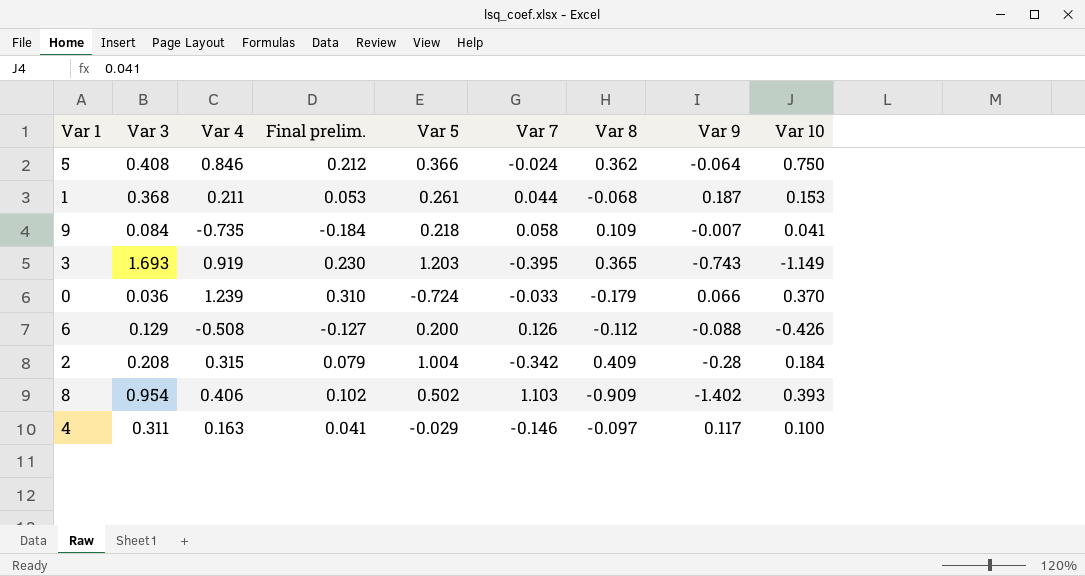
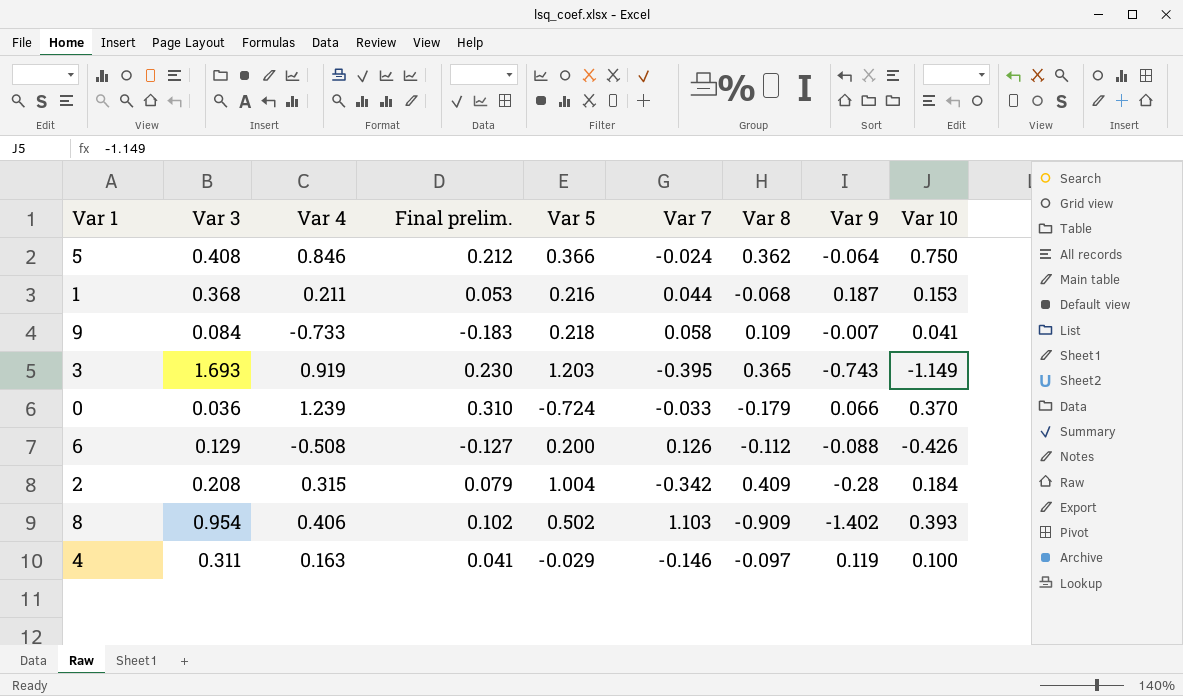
1 | Var 5: 0.261 -> 0.216
9 | Var 4: -0.735 -> -0.733
9 | Final prelim.: -0.184 -> -0.183
4 | Var 9: 0.117 -> 0.119

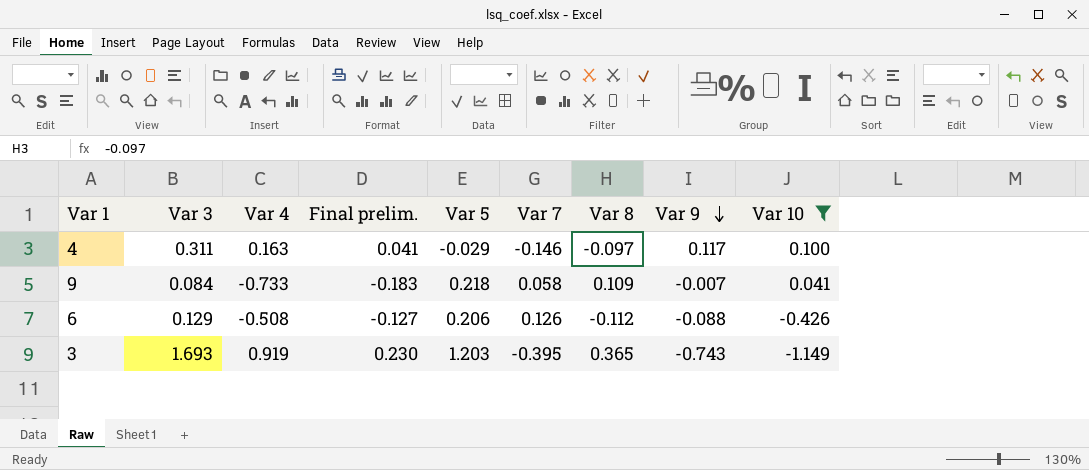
filter: none -> Var 10 <= 0.100
row order: none -> Var 9 descending
4 | Var 9: 0.119 -> 0.117
6 | Var 5: 0.200 -> 0.206

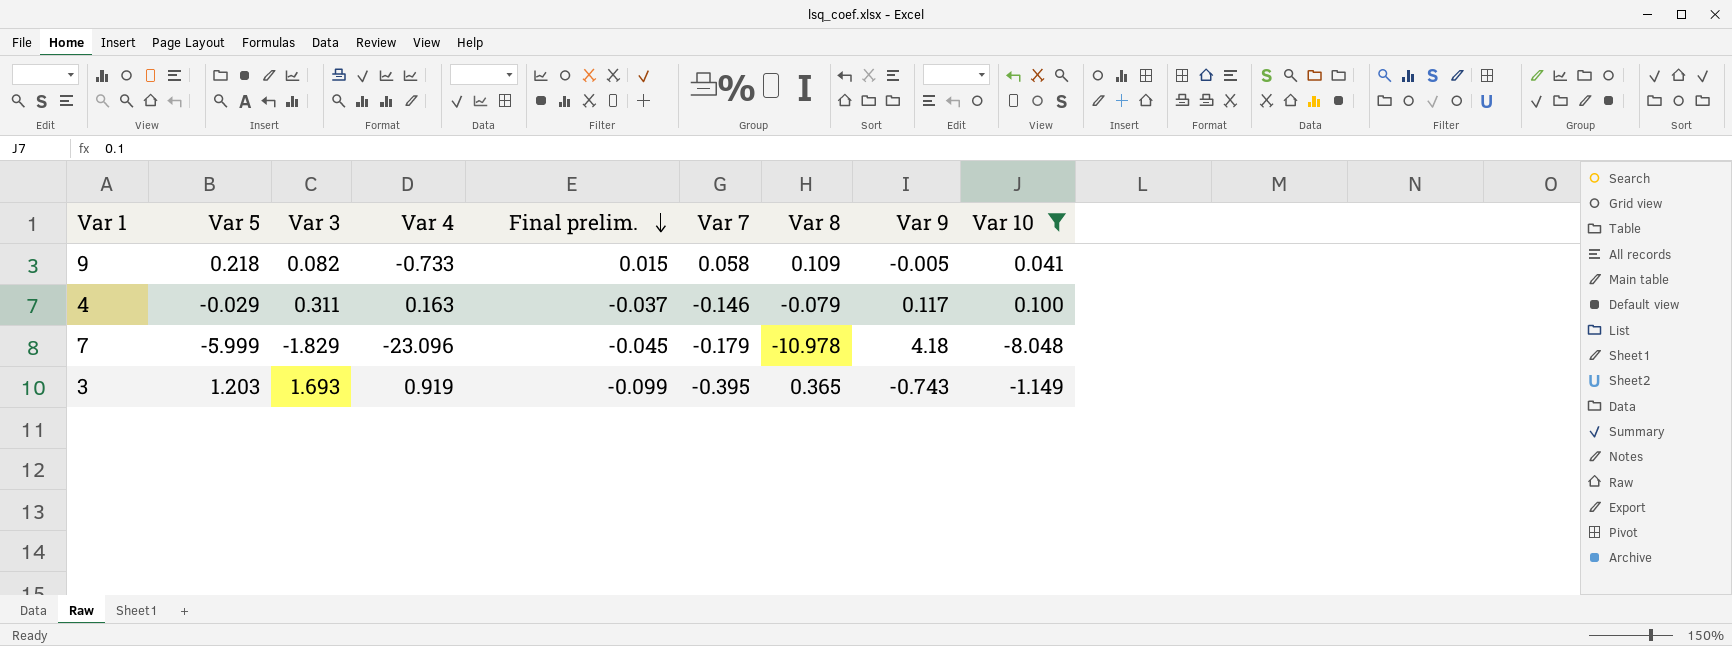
row order: Var 9 descending -> Final prelim. descending
column Var 5 | position: 5 -> 2
column Final prelim. | formula: [Var 4] * 0.25 -> [Var 7] * 0.25
row 6: 0.129 | -0.508 | -0.127 | 0.206 | 0.126 | -0.112 | -0.088 | -0.426 -> none
9 | Var 3: 0.084 -> 0.082
9 | Var 9: -0.007 -> -0.005
4 | Var 8: -0.097 -> -0.079
row 7: none -> -5.999 | -1.829 | -23.096 | -0.045 | -0.179 | -10.978 | 4.18 | -8.048

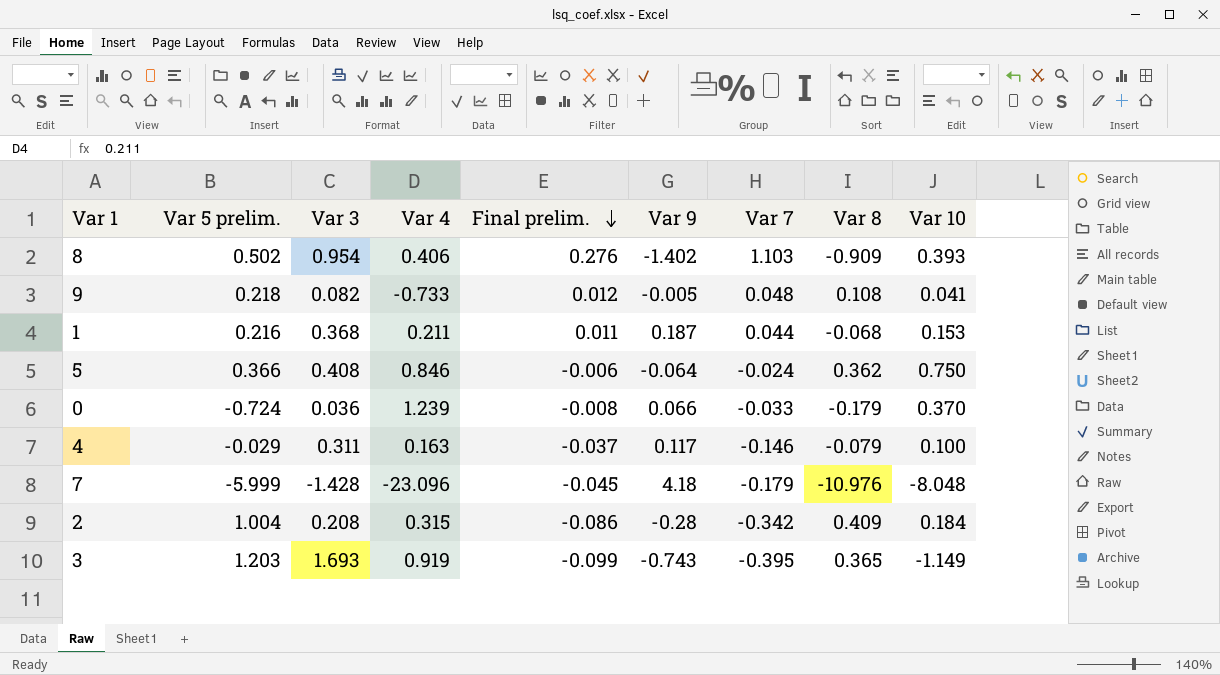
filter: Var 10 <= 0.100 -> none
column name: Var 5 -> Var 5 prelim.
column Var 9 | position: 8 -> 6
9 | Final prelim.: 0.015 -> 0.012
9 | Var 7: 0.058 -> 0.048
9 | Var 8: 0.109 -> 0.108
7 | Var 3: -1.829 -> -1.428
7 | Var 8: -10.978 -> -10.976

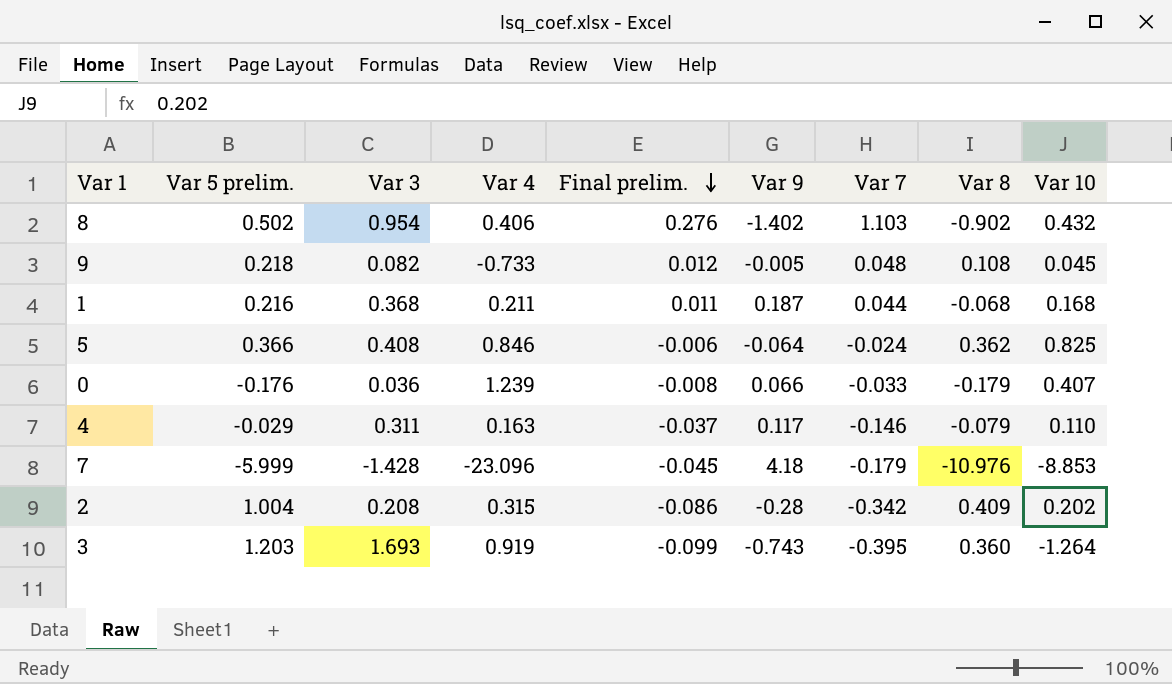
8 | Var 8: -0.909 -> -0.902
8 | Var 10: 0.393 -> 0.432
9 | Var 10: 0.041 -> 0.045
1 | Var 10: 0.153 -> 0.168
5 | Var 10: 0.750 -> 0.825
0 | Var 5 prelim.: -0.724 -> -0.176
0 | Var 10: 0.370 -> 0.407
4 | Var 10: 0.100 -> 0.110
7 | Var 10: -8.048 -> -8.853
2 | Var 10: 0.184 -> 0.202
3 | Var 8: 0.365 -> 0.360
3 | Var 10: -1.149 -> -1.264

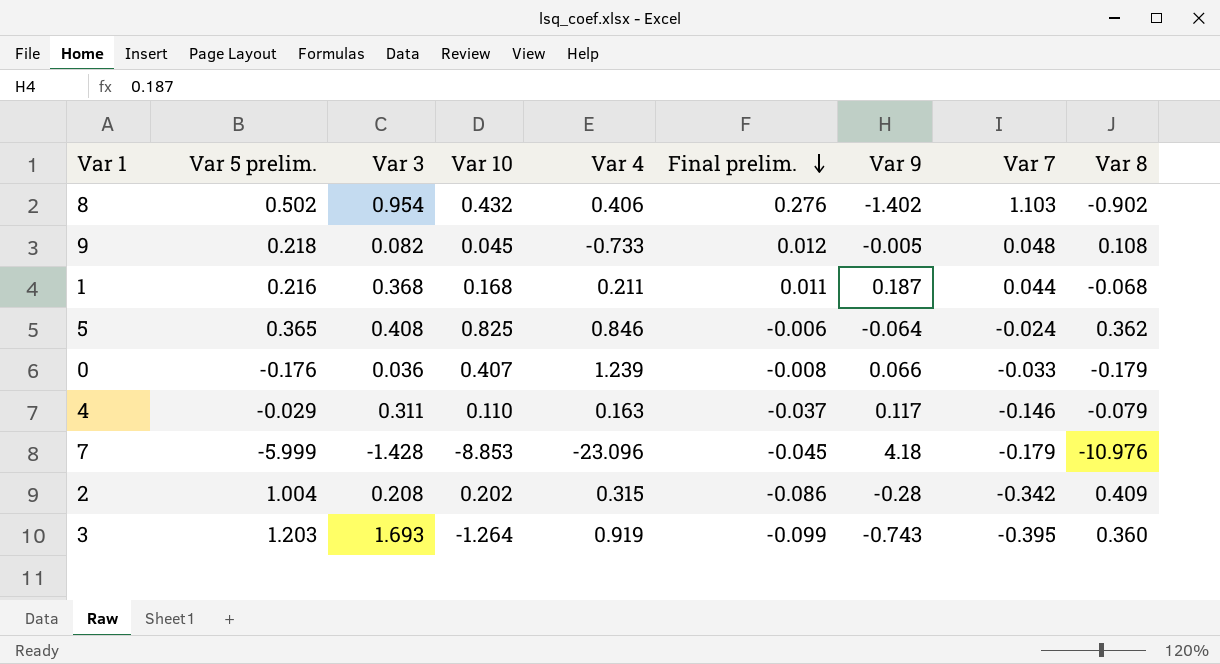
column Var 10 | position: 9 -> 4
5 | Var 5 prelim.: 0.366 -> 0.365

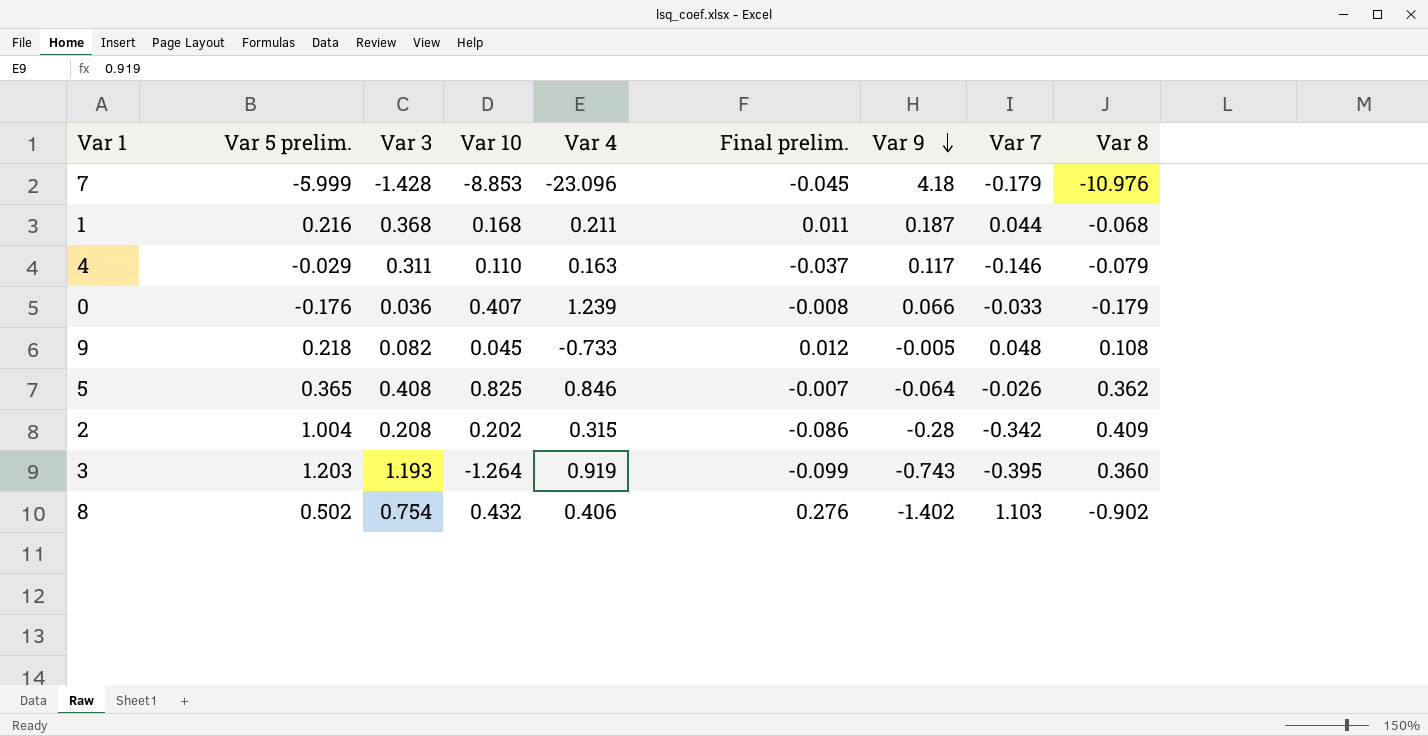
row order: Final prelim. descending -> Var 9 descending
5 | Final prelim.: -0.006 -> -0.007
5 | Var 7: -0.024 -> -0.026
3 | Var 3: 1.693 -> 1.193
8 | Var 3: 0.954 -> 0.754

